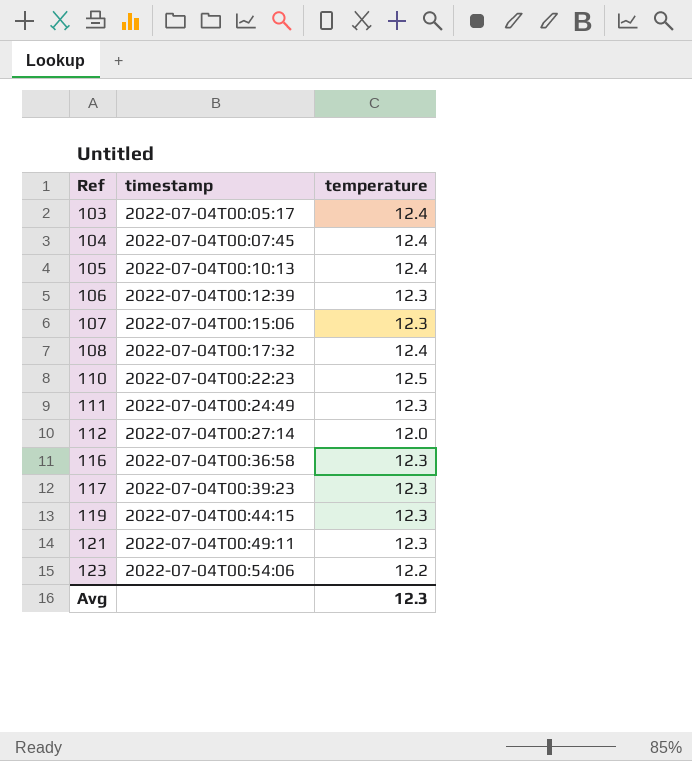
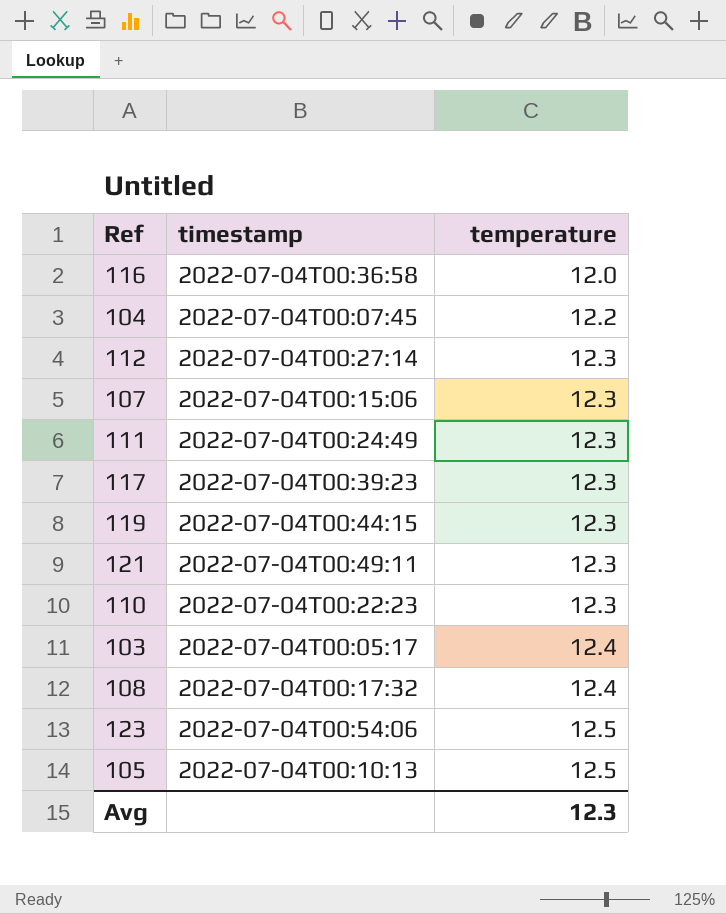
row order: Ref ascending -> temperature ascending
row 106: 2022-07-04T00:12:39 | 12.3 -> none
116 | temperature: 12.3 -> 12.0
104 | temperature: 12.4 -> 12.2
112 | temperature: 12.0 -> 12.3
110 | temperature: 12.5 -> 12.3
123 | temperature: 12.2 -> 12.5
105 | temperature: 12.4 -> 12.5

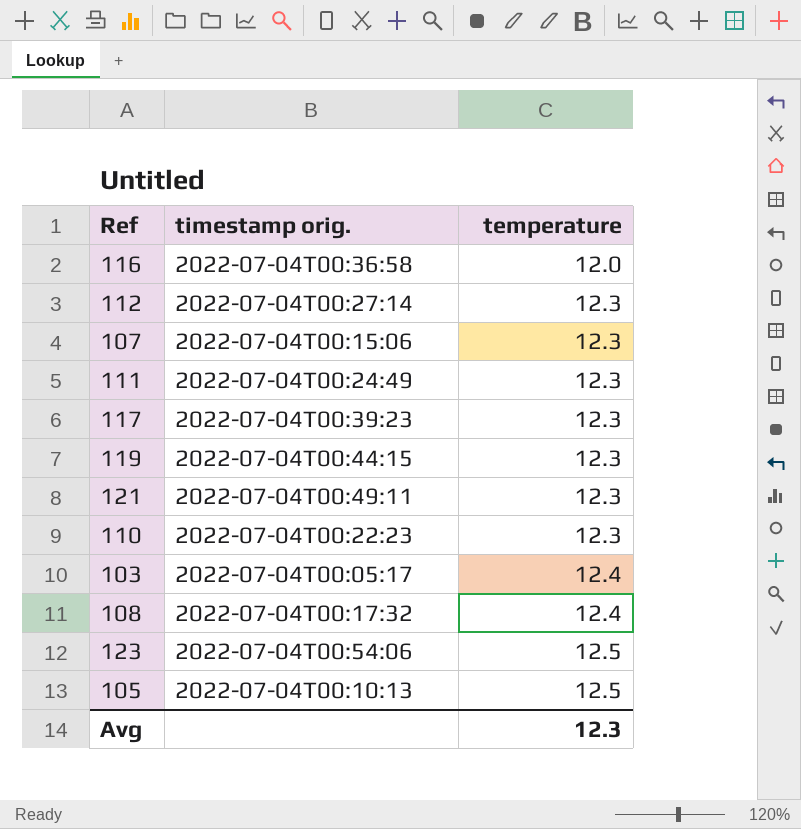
column name: timestamp -> timestamp orig.
row 104: 2022-07-04T00:07:45 | 12.2 -> none

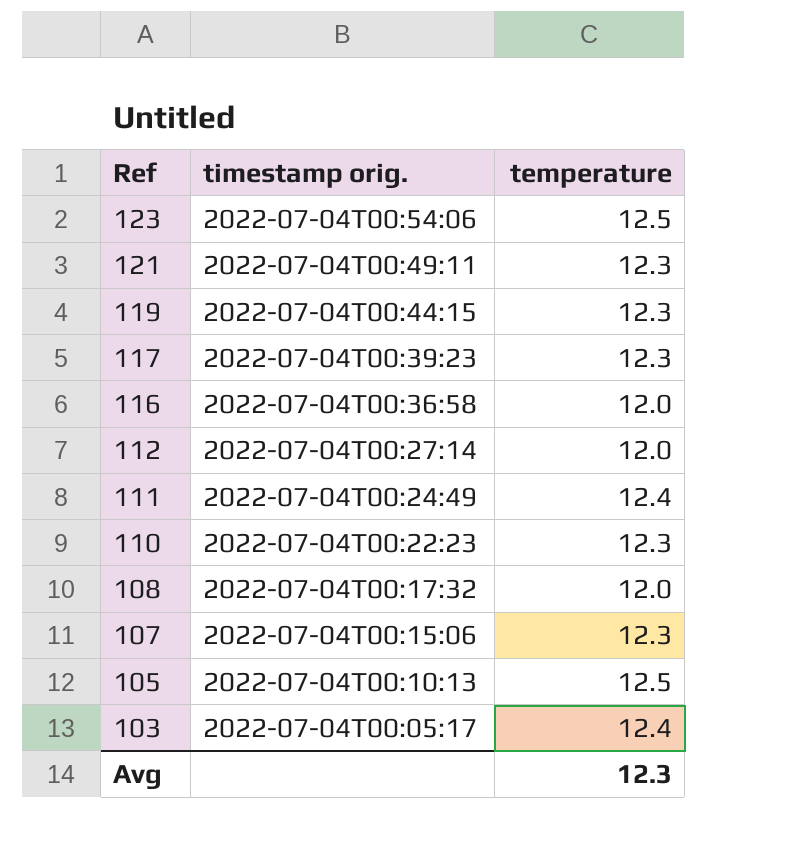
row order: temperature ascending -> Ref descending
112 | temperature: 12.3 -> 12.0
111 | temperature: 12.3 -> 12.4
108 | temperature: 12.4 -> 12.0

